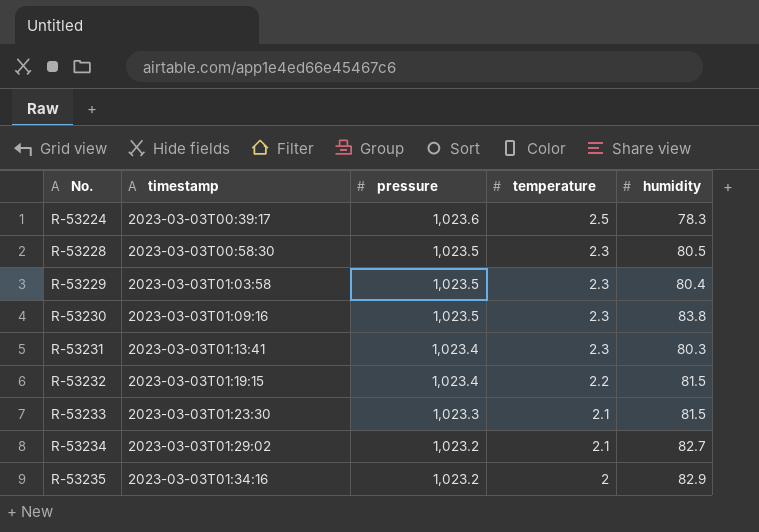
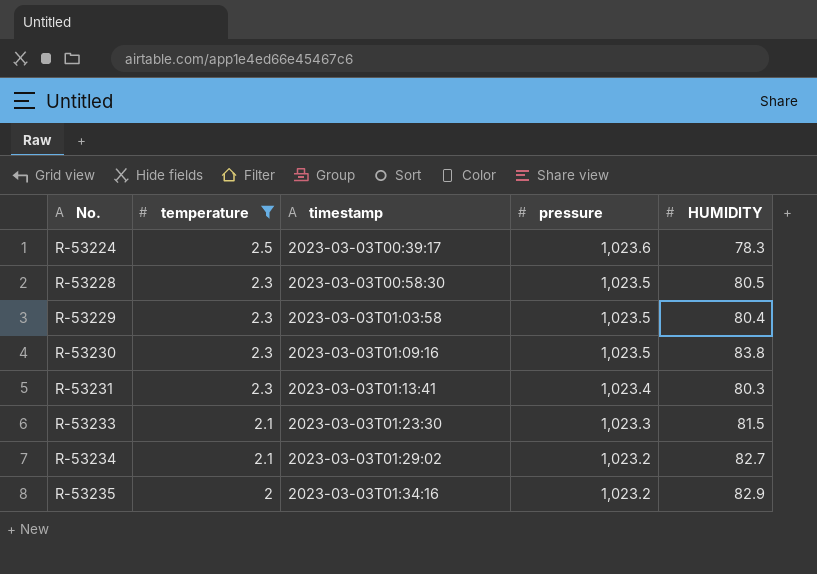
filter: none -> temperature != 2.2
column temperature | position: 4 -> 2
column name: humidity -> HUMIDITY

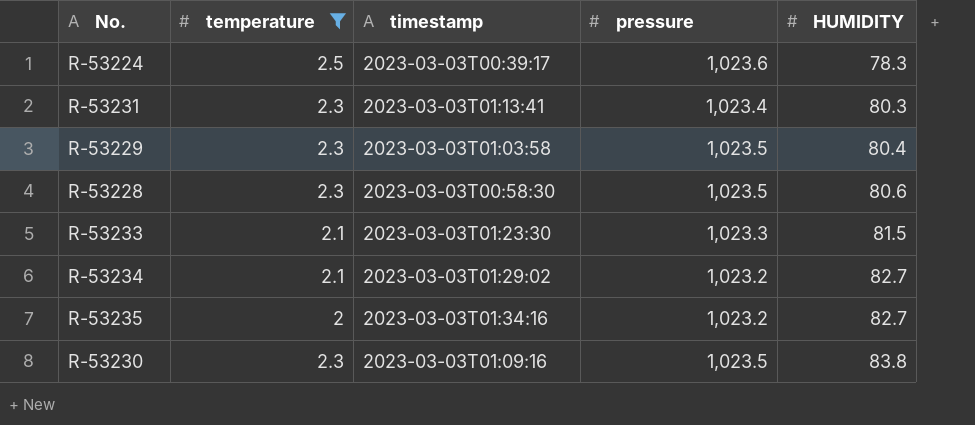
row order: No. ascending -> HUMIDITY ascending
R-53228 | HUMIDITY: 80.5 -> 80.6
R-53235 | HUMIDITY: 82.9 -> 82.7

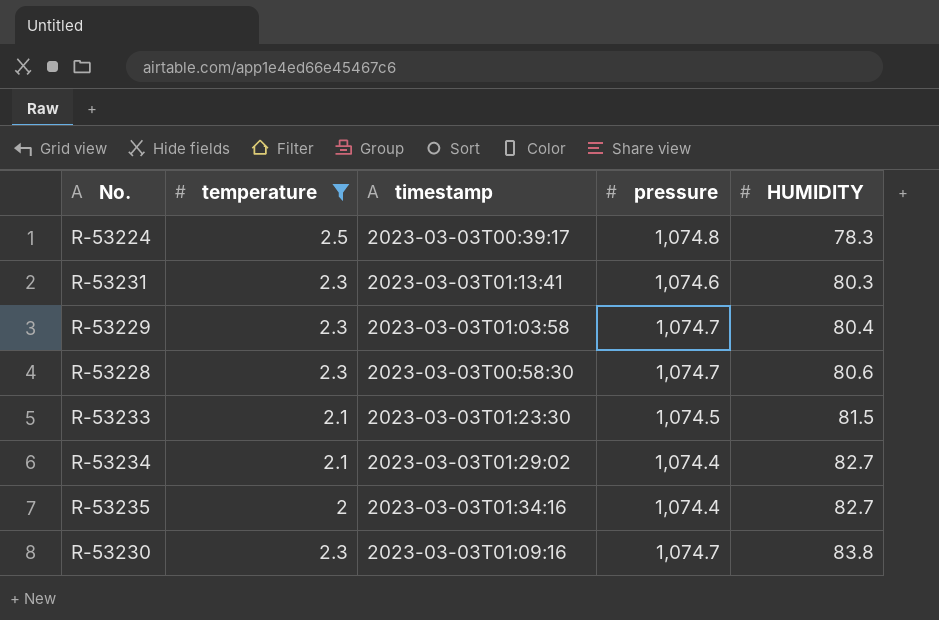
R-53224 | pressure: 1,023.6 -> 1,074.8
R-53231 | pressure: 1,023.4 -> 1,074.6
R-53229 | pressure: 1,023.5 -> 1,074.7
R-53228 | pressure: 1,023.5 -> 1,074.7
R-53233 | pressure: 1,023.3 -> 1,074.5
R-53234 | pressure: 1,023.2 -> 1,074.4
R-53235 | pressure: 1,023.2 -> 1,074.4
R-53230 | pressure: 1,023.5 -> 1,074.7

